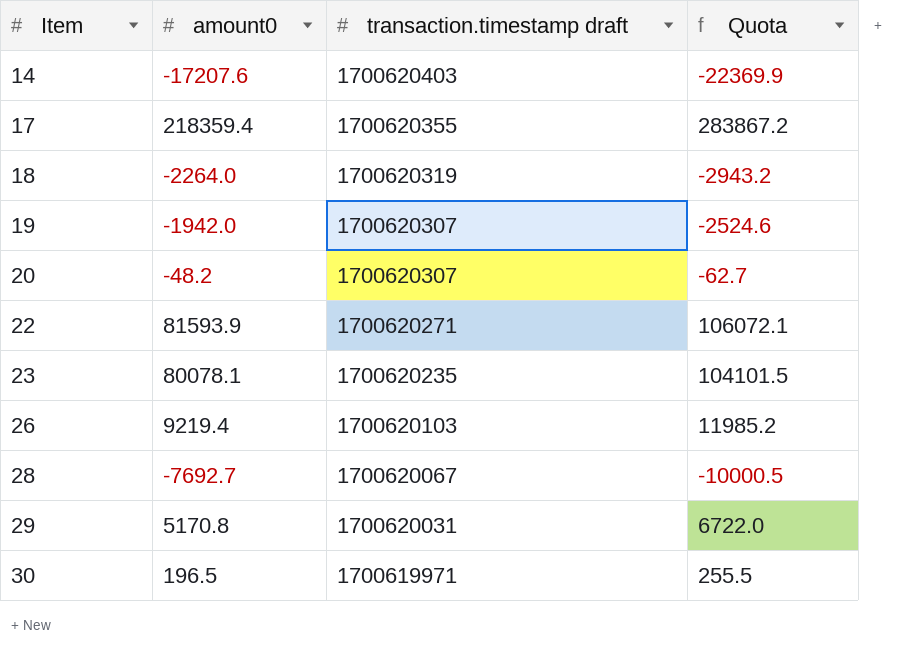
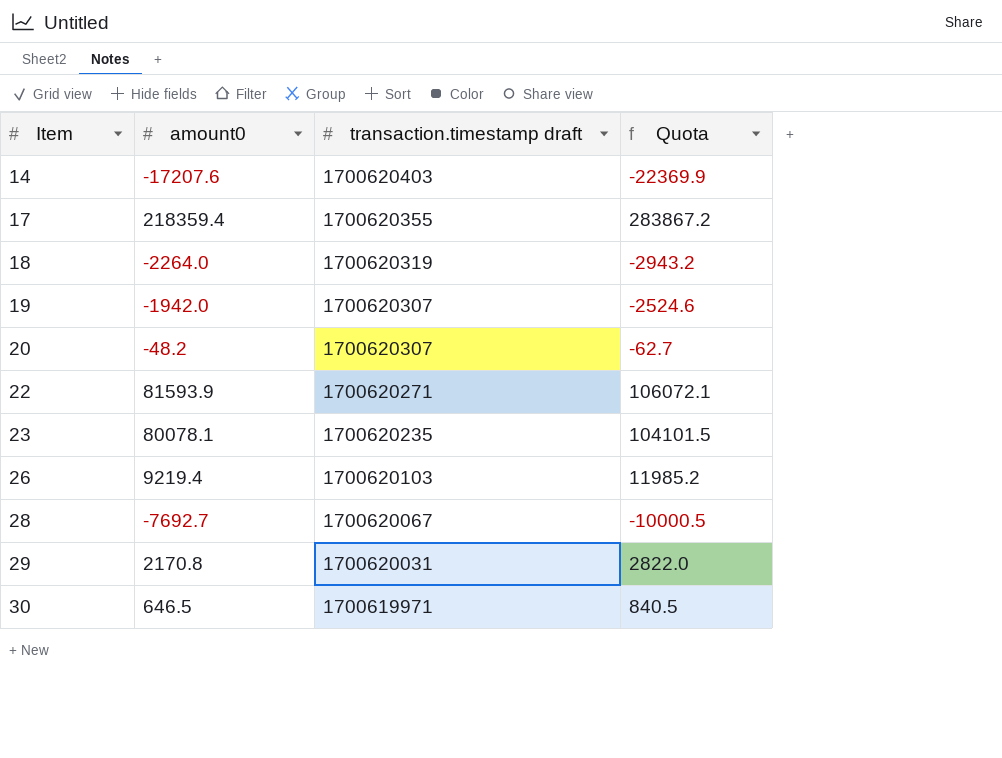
29 | amount0: 5170.8 -> 2170.8
29 | Quota: 6722.0 -> 2822.0
30 | amount0: 196.5 -> 646.5
30 | Quota: 255.5 -> 840.5

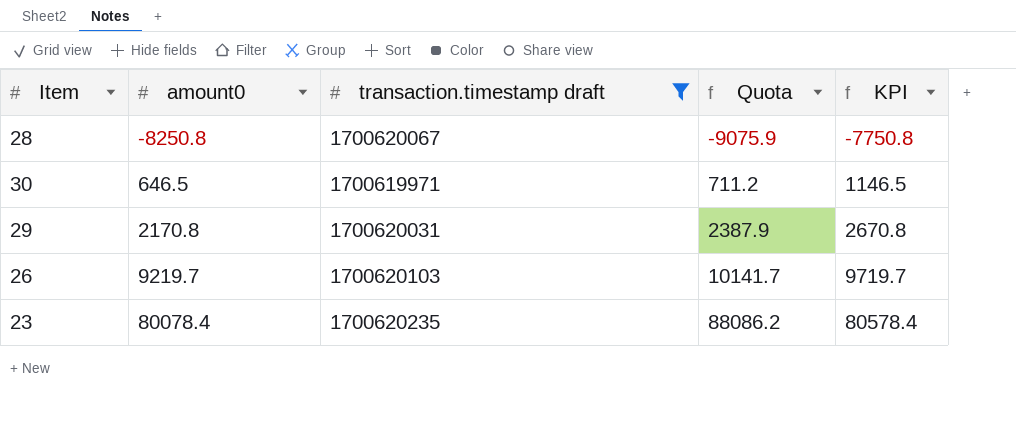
filter: none -> transaction.timestamp draft <= 1700620235
row order: Item ascending -> amount0 ascending
column Quota | formula: [amount0] * 1.3 -> [amount0] * 1.1
column KPI | formula: none -> [amount0] + 500
28 | amount0: -7692.7 -> -8250.8
26 | amount0: 9219.4 -> 9219.7
23 | amount0: 80078.1 -> 80078.4

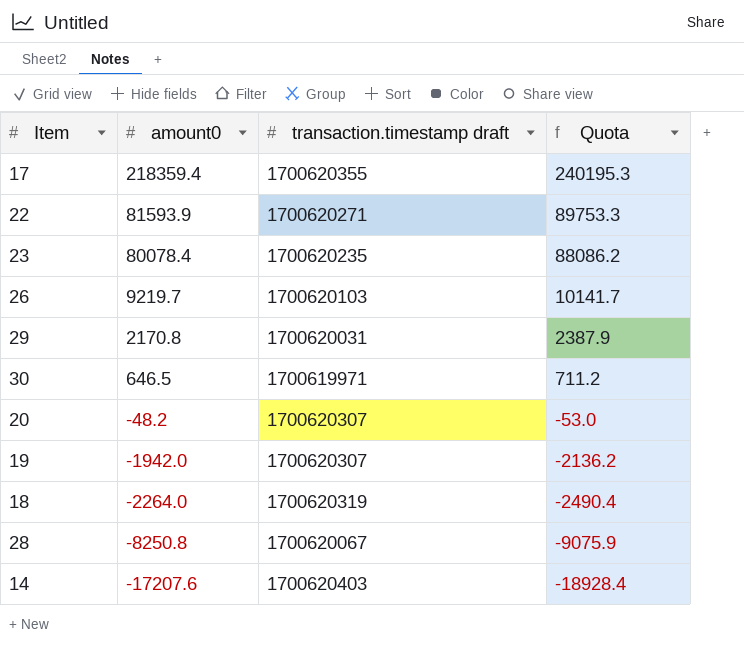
filter: transaction.timestamp draft <= 1700620235 -> none
row order: amount0 ascending -> amount0 descending
column KPI | formula: [amount0] + 500 -> none

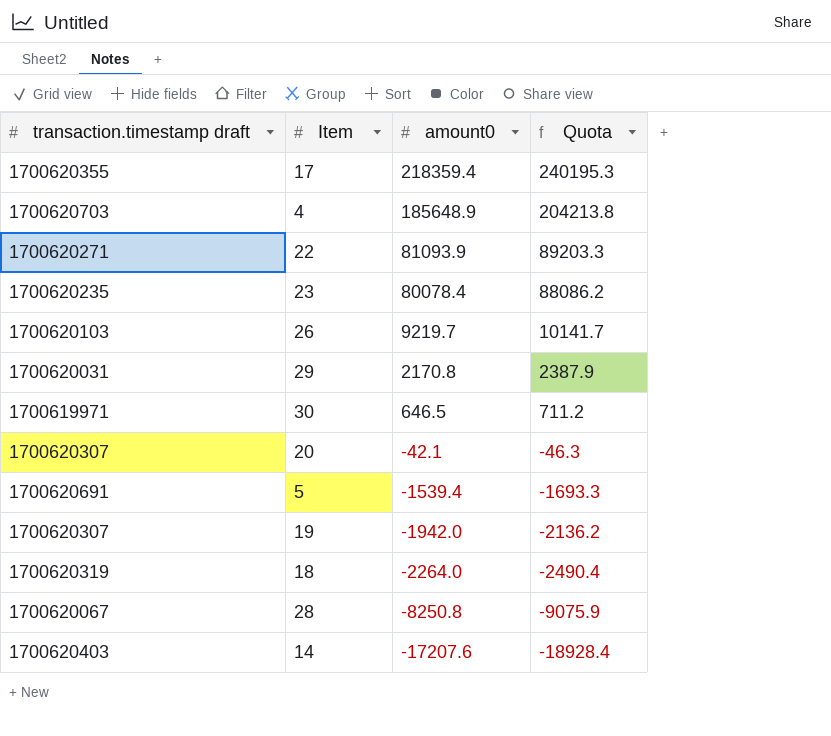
column transaction.timestamp draft | position: 3 -> 1
row 4: none -> 1700620703 | 185648.9 | 204213.8
22 | amount0: 81593.9 -> 81093.9
22 | Quota: 89753.3 -> 89203.3
20 | amount0: -48.2 -> -42.1
20 | Quota: -53.0 -> -46.3
row 5: none -> 1700620691 | -1539.4 | -1693.3

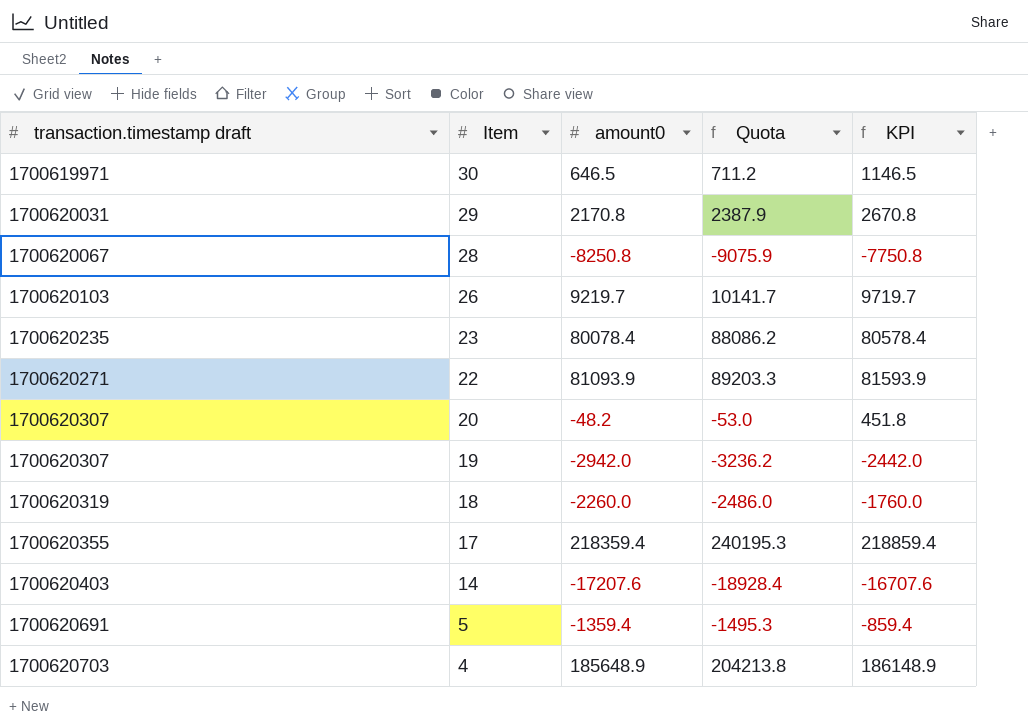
row order: amount0 descending -> transaction.timestamp draft ascending
column KPI | formula: none -> [amount0] + 500
20 | amount0: -42.1 -> -48.2
20 | Quota: -46.3 -> -53.0
19 | amount0: -1942.0 -> -2942.0
19 | Quota: -2136.2 -> -3236.2
18 | amount0: -2264.0 -> -2260.0
18 | Quota: -2490.4 -> -2486.0
5 | amount0: -1539.4 -> -1359.4
5 | Quota: -1693.3 -> -1495.3

